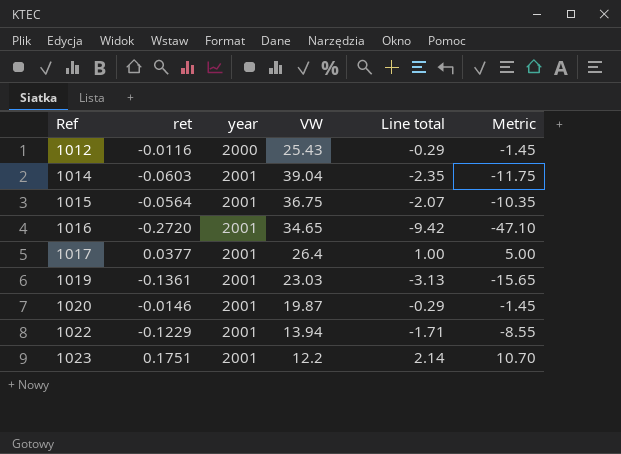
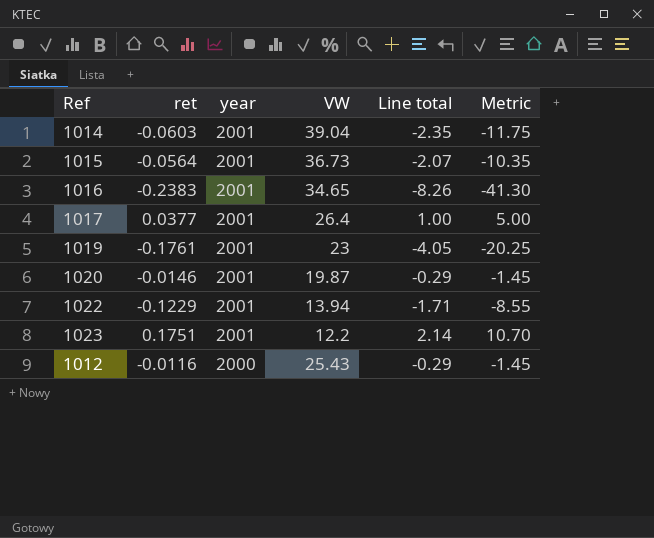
row order: Ref ascending -> year descending
1015 | VW: 36.75 -> 36.73
1016 | ret: -0.2720 -> -0.2383
1016 | Line total: -9.42 -> -8.26
1016 | Metric: -47.10 -> -41.30
1019 | ret: -0.1361 -> -0.1761
1019 | VW: 23.03 -> 23
1019 | Line total: -3.13 -> -4.05
1019 | Metric: -15.65 -> -20.25

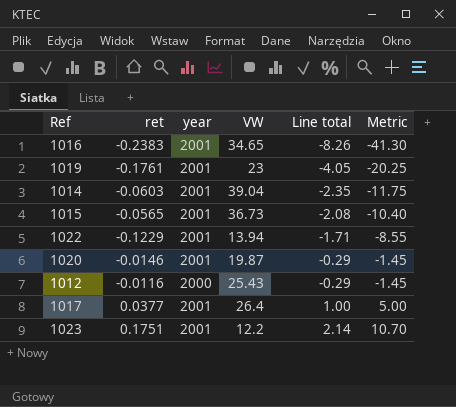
row order: year descending -> Line total ascending
1015 | ret: -0.0564 -> -0.0565
1015 | Line total: -2.07 -> -2.08
1015 | Metric: -10.35 -> -10.40

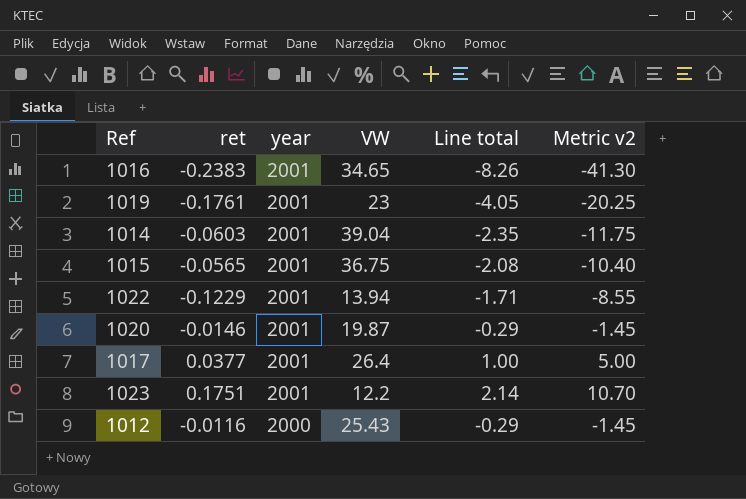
row order: Line total ascending -> year descending
column name: Metric -> Metric v2
1015 | VW: 36.73 -> 36.75

